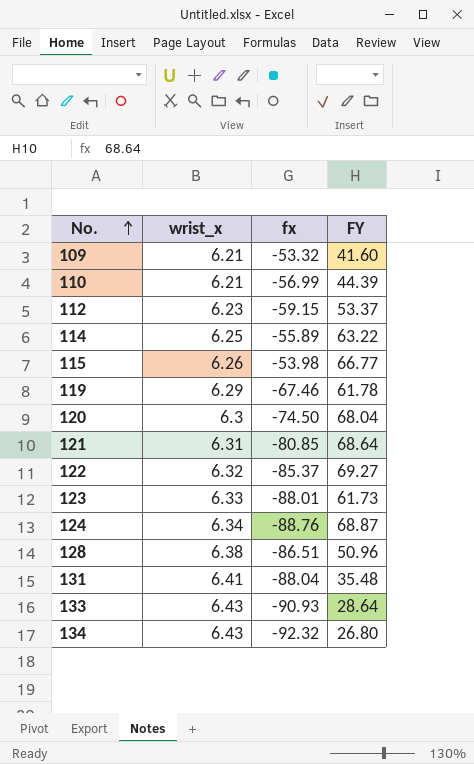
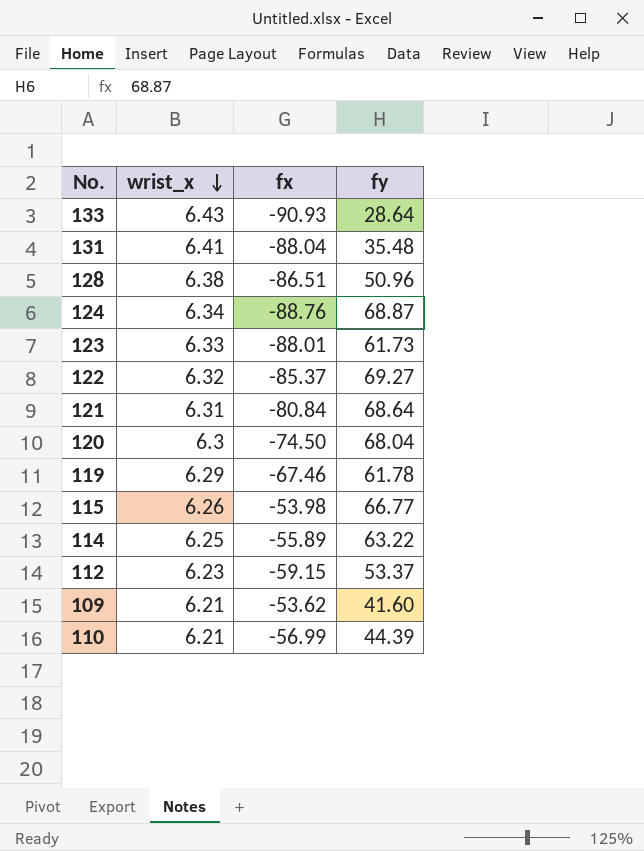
row order: No. ascending -> wrist_x descending
column name: FY -> fy
row 134: 6.43 | -92.32 | 26.80 -> none
121 | fx: -80.85 -> -80.84
109 | fx: -53.32 -> -53.62

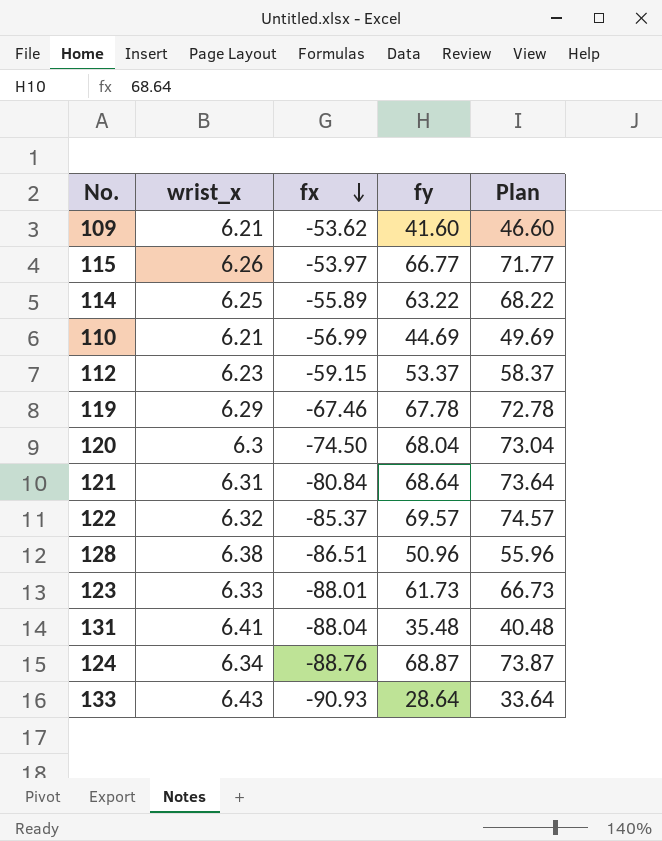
row order: wrist_x descending -> fx descending
column Plan | formula: none -> [fy] + 5
115 | fx: -53.98 -> -53.97
110 | fy: 44.39 -> 44.69
119 | fy: 61.78 -> 67.78
122 | fy: 69.27 -> 69.57

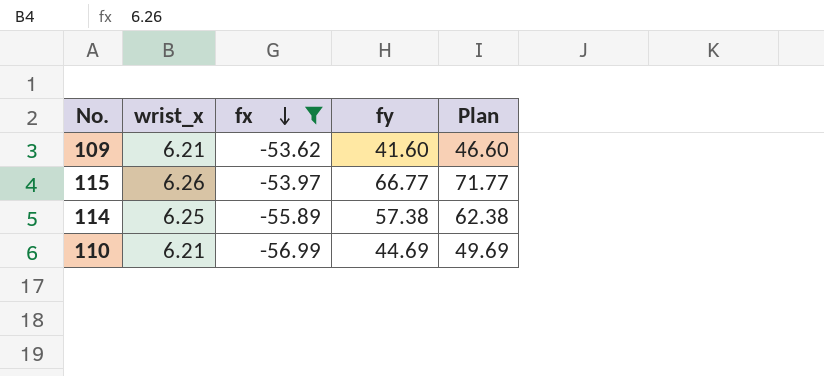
filter: none -> fx >= -56.99
114 | fy: 63.22 -> 57.38
114 | Plan: 68.22 -> 62.38

